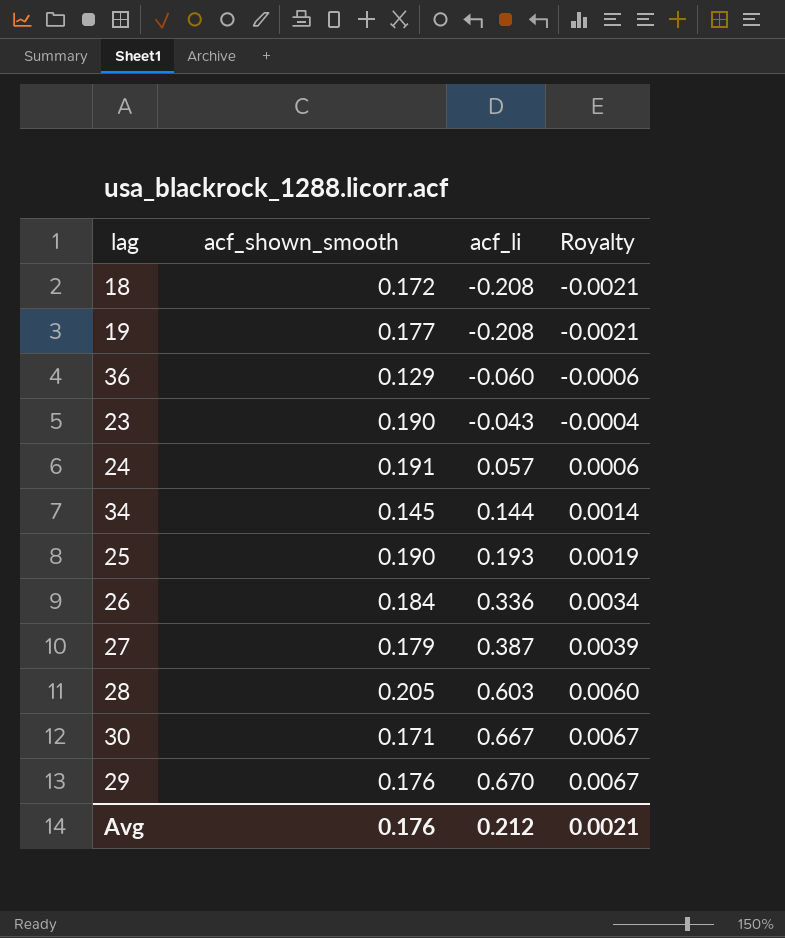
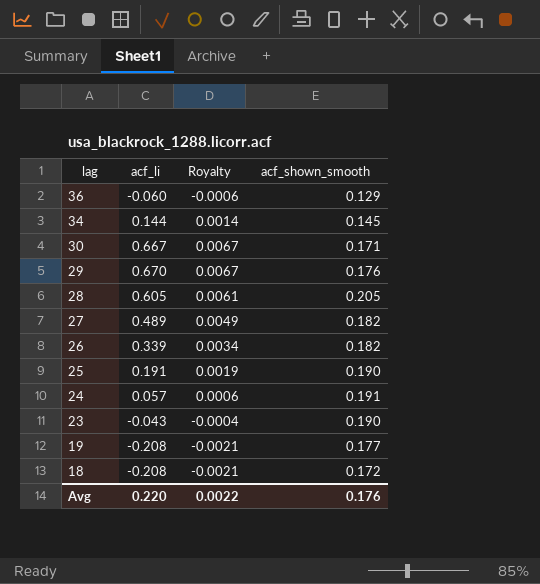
row order: acf_li ascending -> lag descending
column acf_shown_smooth | position: 2 -> 4
28 | acf_li: 0.603 -> 0.605
28 | Royalty: 0.0060 -> 0.0061
27 | acf_li: 0.387 -> 0.489
27 | Royalty: 0.0039 -> 0.0049
27 | acf_shown_smooth: 0.179 -> 0.182
26 | acf_li: 0.336 -> 0.339
26 | acf_shown_smooth: 0.184 -> 0.182
25 | acf_li: 0.193 -> 0.191
Avg | acf_li: 0.212 -> 0.220
Avg | Royalty: 0.0021 -> 0.0022

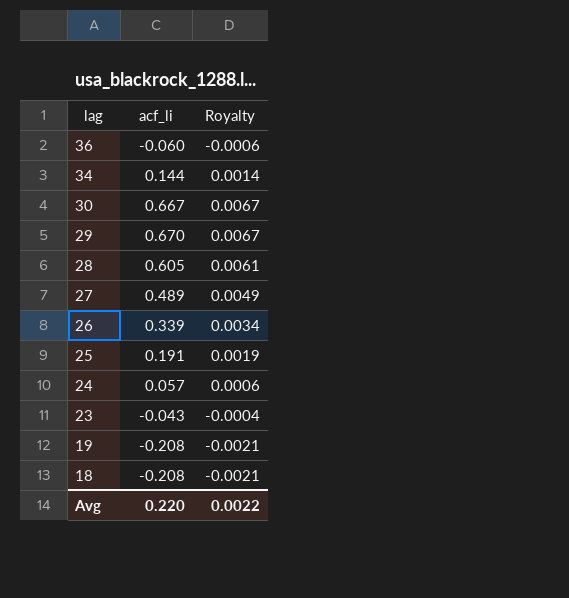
column acf_shown_smooth | position: 4 -> none

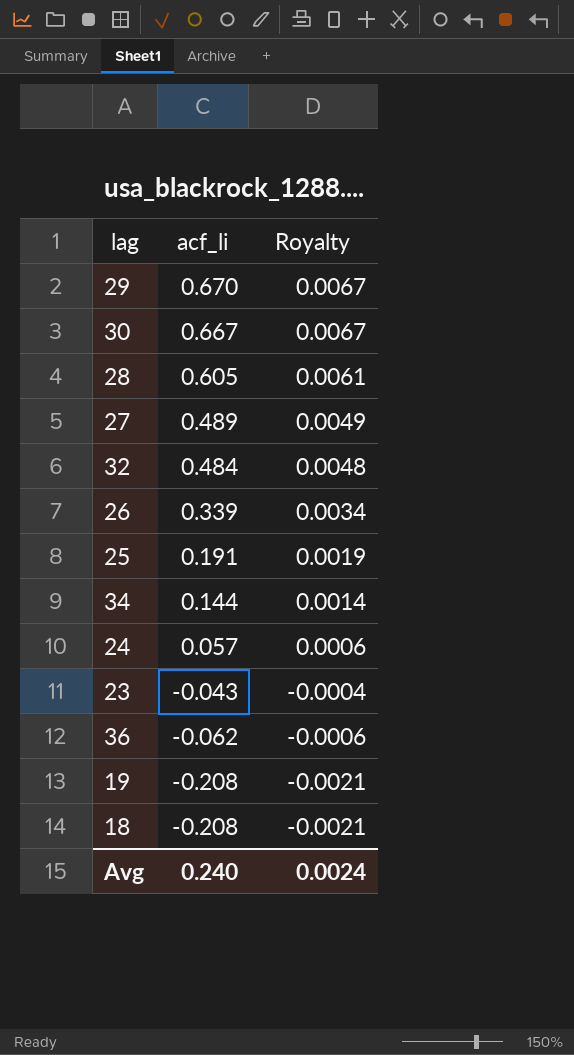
row order: lag descending -> acf_li descending
row 32: none -> 0.484 | 0.0048
36 | acf_li: -0.060 -> -0.062
Avg | acf_li: 0.220 -> 0.240
Avg | Royalty: 0.0022 -> 0.0024

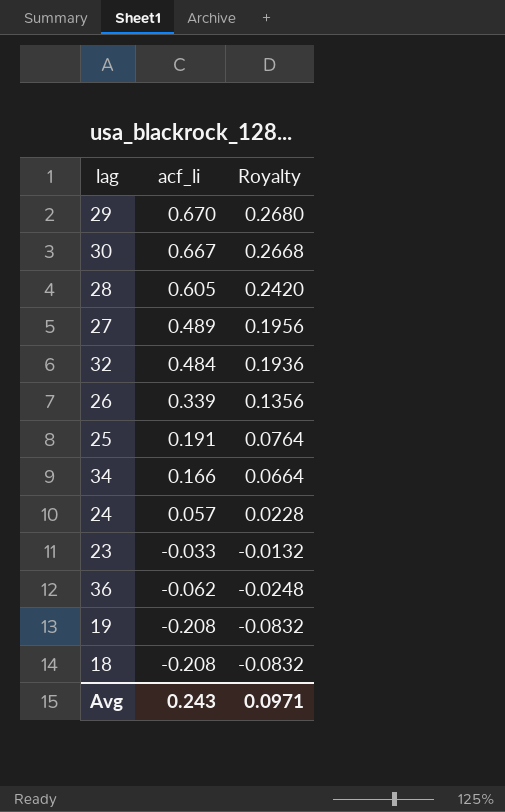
column Royalty | formula: [acf_li] * 0.01 -> [acf_li] * 0.4
34 | acf_li: 0.144 -> 0.166
23 | acf_li: -0.043 -> -0.033
Avg | acf_li: 0.240 -> 0.243
Avg | Royalty: 0.0024 -> 0.0971

